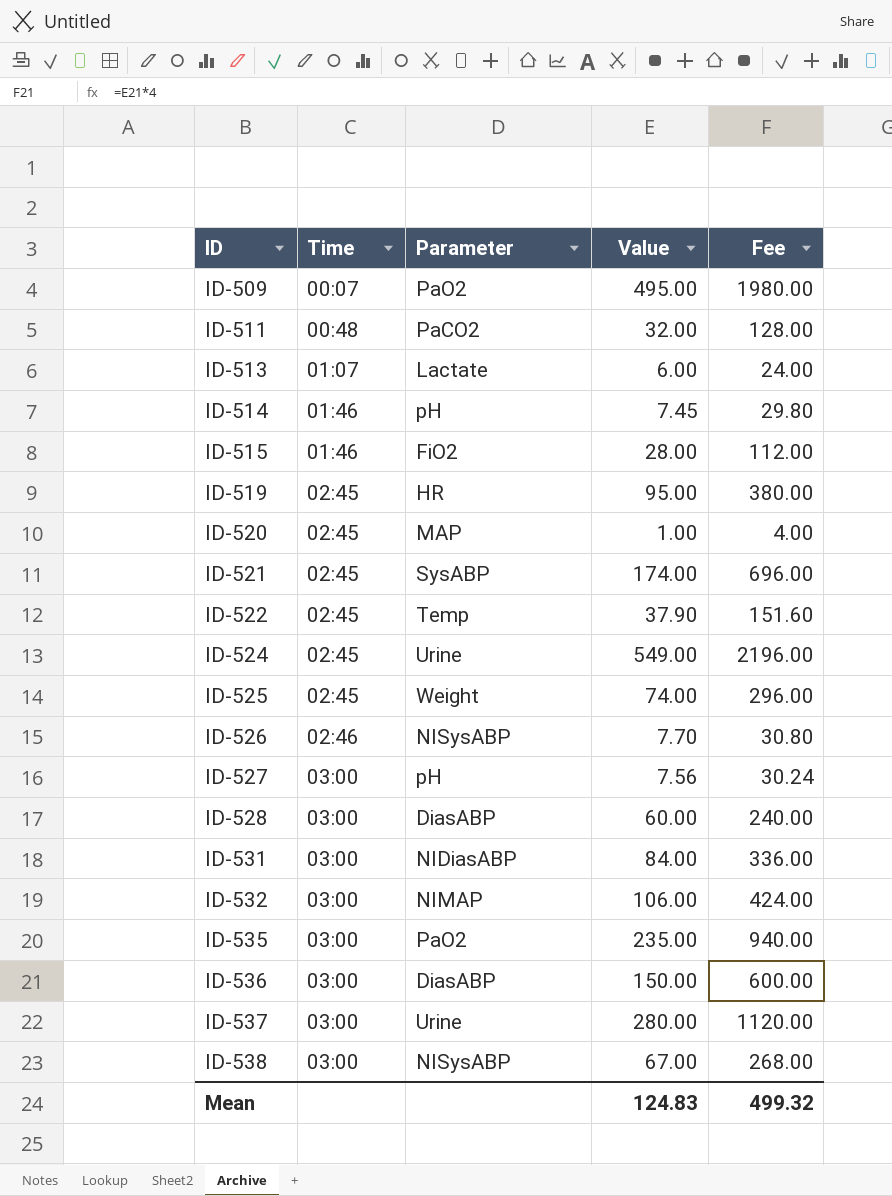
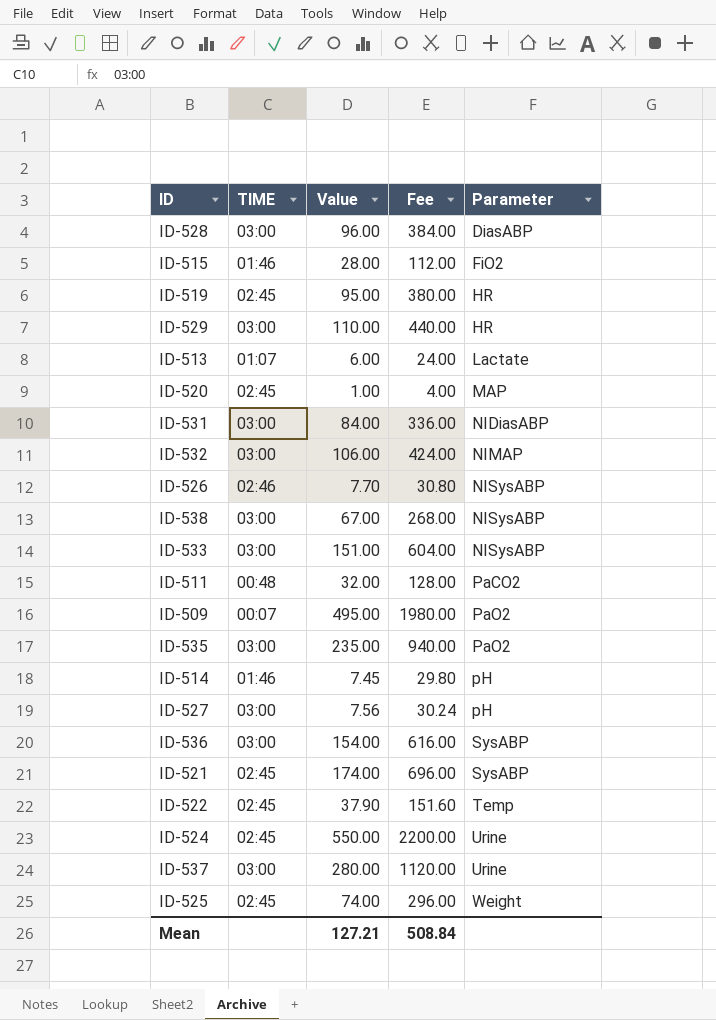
row order: ID ascending -> Parameter ascending
column name: Time -> TIME
column Parameter | position: 3 -> 5
ID-528 | Value: 60.00 -> 96.00
ID-528 | Fee: 240.00 -> 384.00
row ID-529: none -> 03:00 | 110.00 | 440.00 | HR
row ID-533: none -> 03:00 | 151.00 | 604.00 | NISysABP
ID-536 | Value: 150.00 -> 154.00
ID-536 | Fee: 600.00 -> 616.00
ID-536 | Parameter: DiasABP -> SysABP
ID-524 | Value: 549.00 -> 550.00
ID-524 | Fee: 2196.00 -> 2200.00
Mean | Value: 124.83 -> 127.21
Mean | Fee: 499.32 -> 508.84

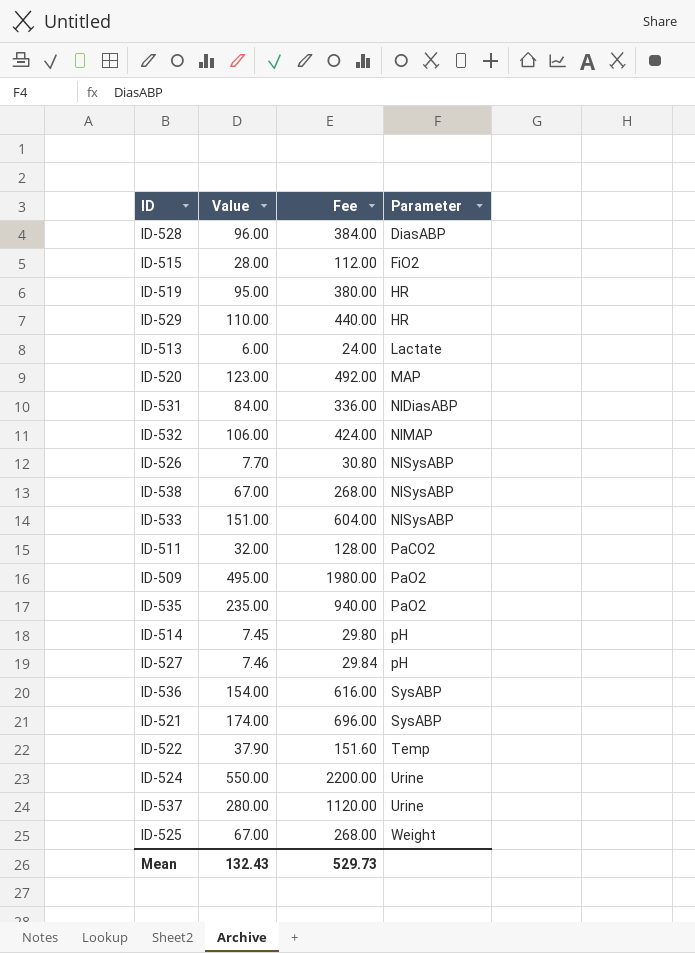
column TIME | position: 2 -> none
ID-520 | Value: 1.00 -> 123.00
ID-520 | Fee: 4.00 -> 492.00
ID-527 | Value: 7.56 -> 7.46
ID-527 | Fee: 30.24 -> 29.84
ID-525 | Value: 74.00 -> 67.00
ID-525 | Fee: 296.00 -> 268.00
Mean | Value: 127.21 -> 132.43
Mean | Fee: 508.84 -> 529.73

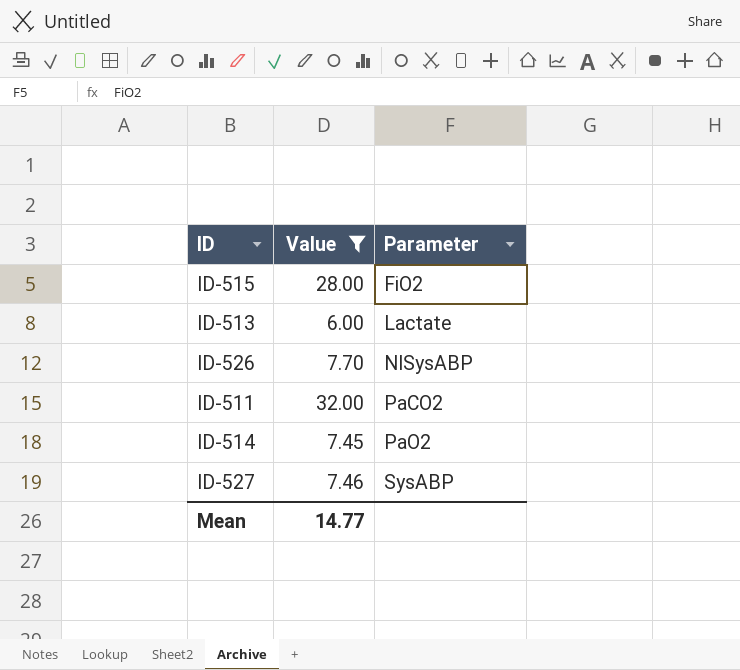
filter: none -> Value <= 32.00
column Fee | formula: [Value] * 4 -> none
ID-514 | Parameter: pH -> PaO2
ID-527 | Parameter: pH -> SysABP
Mean | Value: 132.43 -> 14.77

